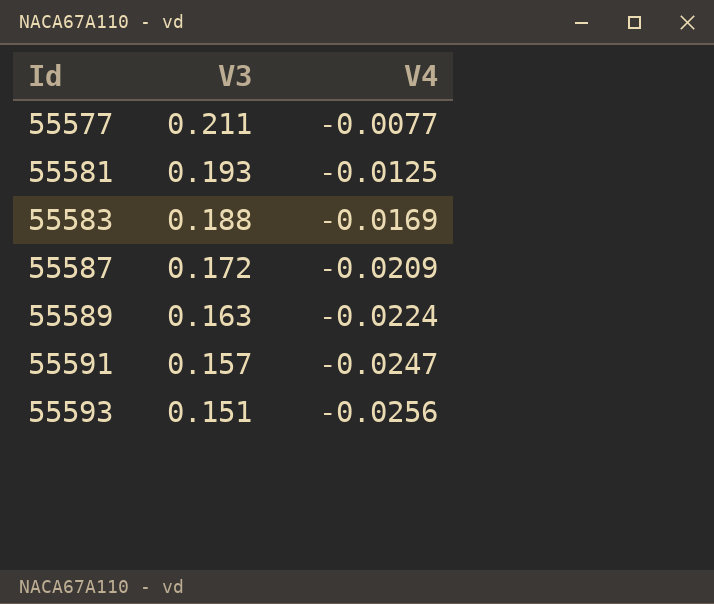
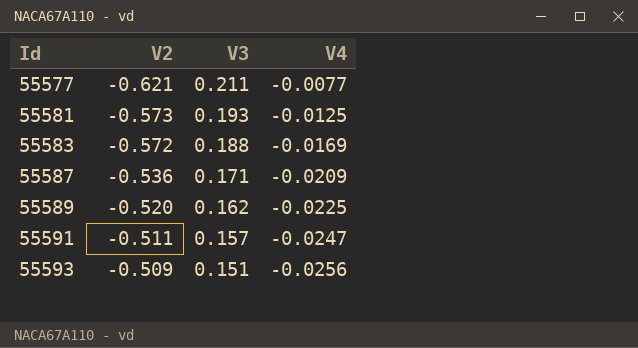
column V2 | position: none -> 2
55587 | V3: 0.172 -> 0.171
55589 | V3: 0.163 -> 0.162
55589 | V4: -0.0224 -> -0.0225

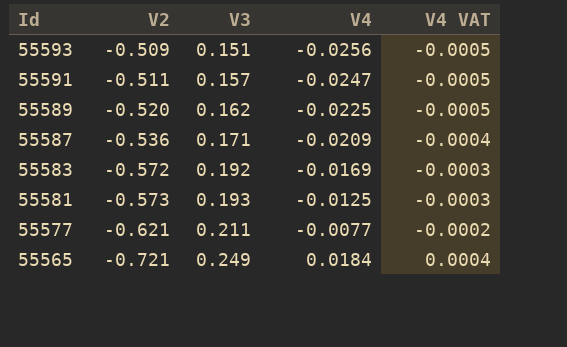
row order: Id ascending -> Id descending
column V4 VAT | formula: none -> [V4] * 0.02
55583 | V3: 0.188 -> 0.192
row 55565: none -> -0.721 | 0.249 | 0.0184 | 0.0004

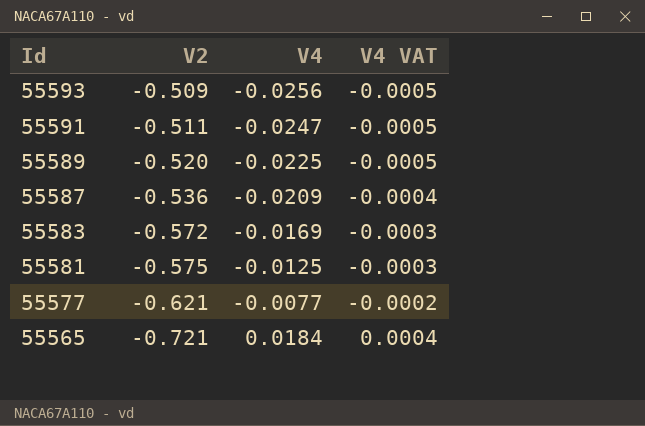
column V3 | position: 3 -> none
55581 | V2: -0.573 -> -0.575

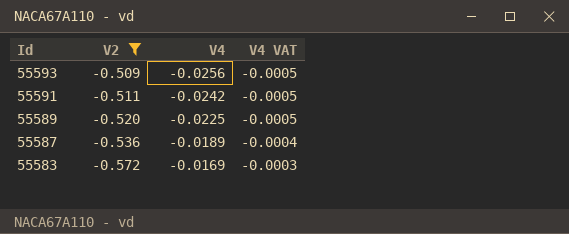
filter: none -> V2 >= -0.572
55591 | V4: -0.0247 -> -0.0242
55587 | V4: -0.0209 -> -0.0189

